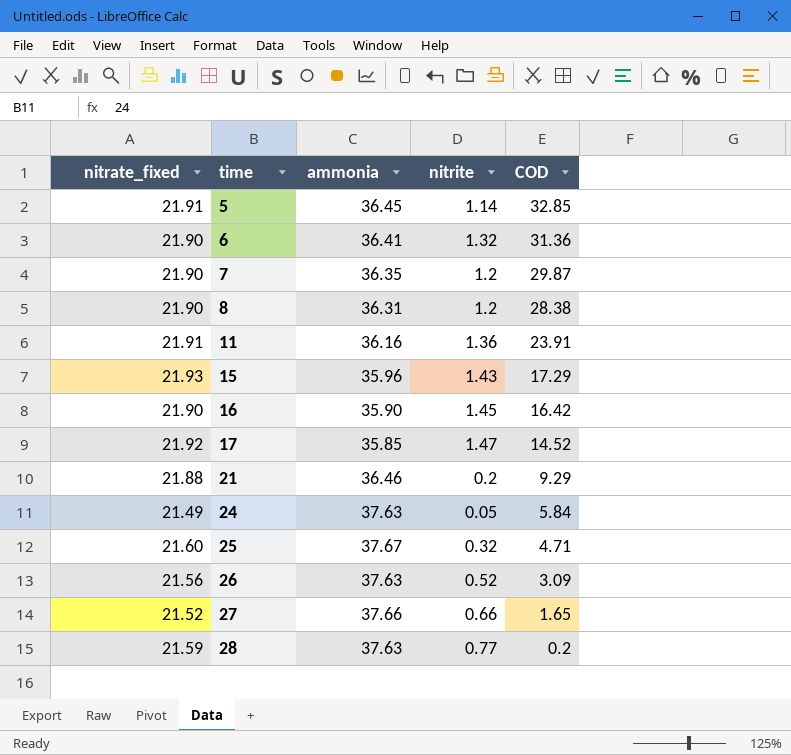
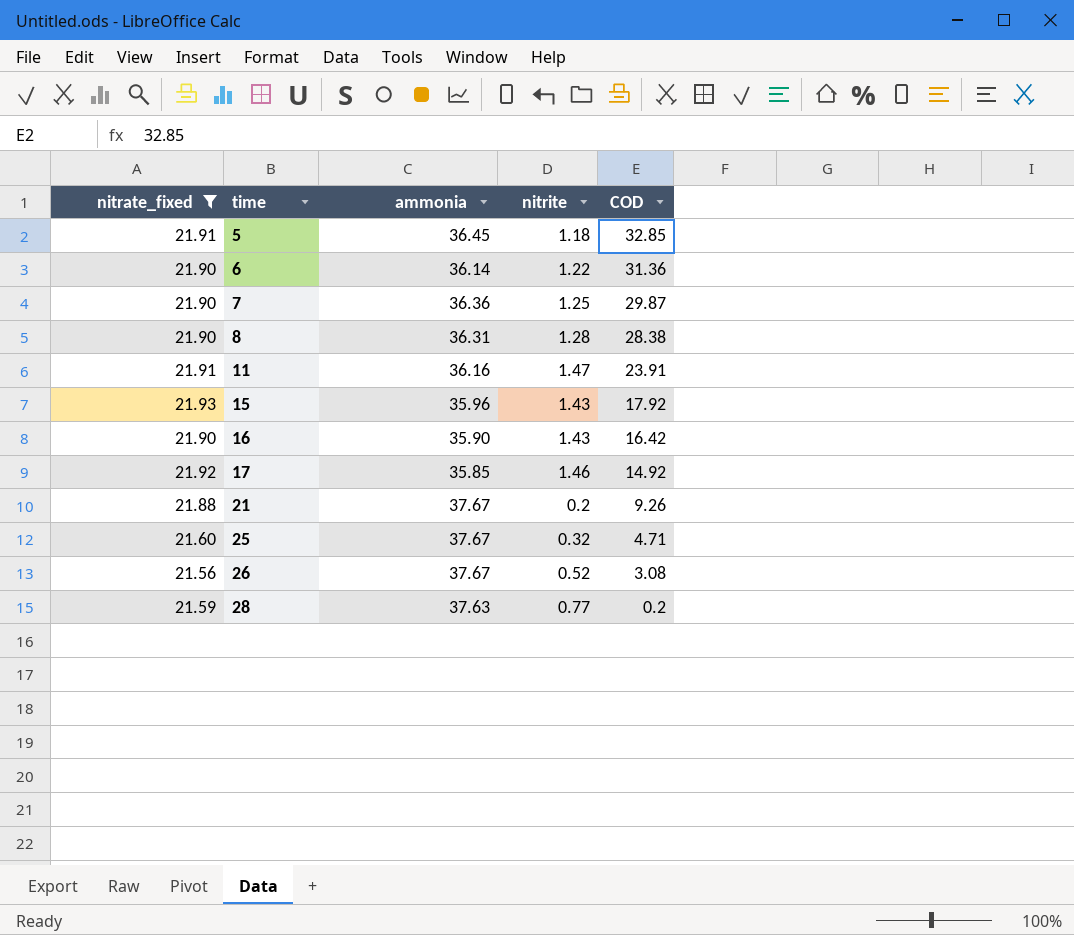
filter: none -> nitrate_fixed >= 21.56
5 | nitrite: 1.14 -> 1.18
6 | ammonia: 36.41 -> 36.14
6 | nitrite: 1.32 -> 1.22
7 | ammonia: 36.35 -> 36.36
7 | nitrite: 1.2 -> 1.25
8 | nitrite: 1.2 -> 1.28
11 | nitrite: 1.36 -> 1.47
15 | COD: 17.29 -> 17.92
16 | nitrite: 1.45 -> 1.43
17 | nitrite: 1.47 -> 1.46
17 | COD: 14.52 -> 14.92
21 | ammonia: 36.46 -> 37.67
21 | COD: 9.29 -> 9.26
26 | ammonia: 37.63 -> 37.67
26 | COD: 3.09 -> 3.08

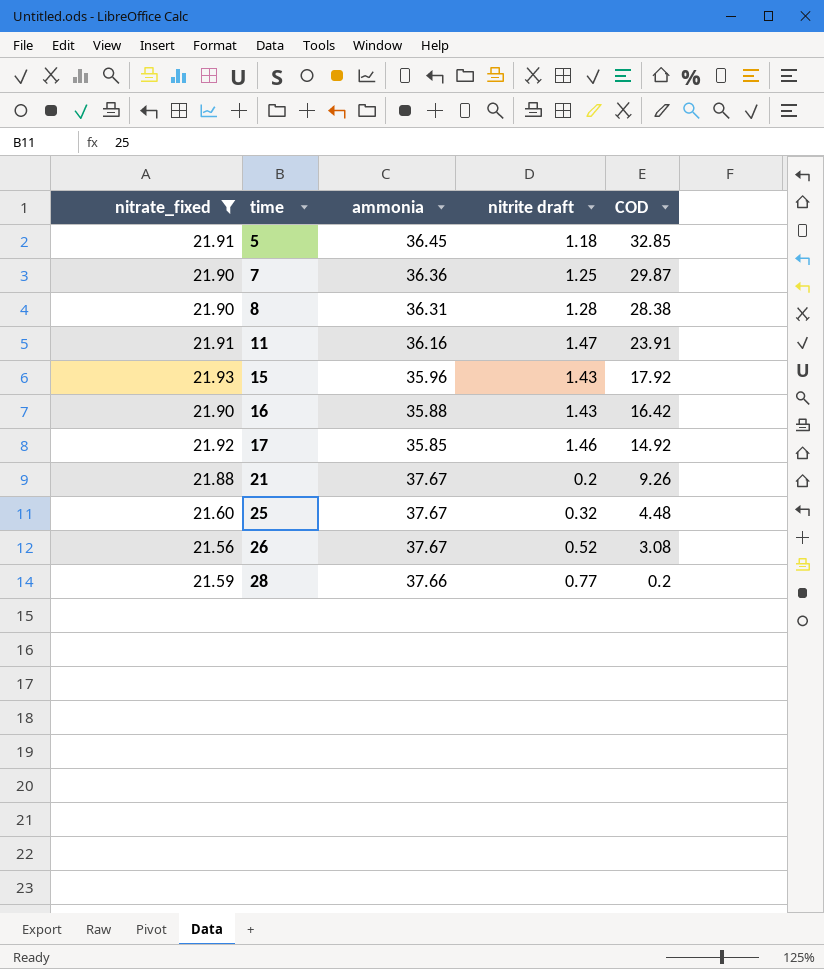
column name: nitrite -> nitrite draft
row 6: 21.90 | 36.14 | 1.22 | 31.36 -> none
16 | ammonia: 35.90 -> 35.88
25 | COD: 4.71 -> 4.48
28 | ammonia: 37.63 -> 37.66

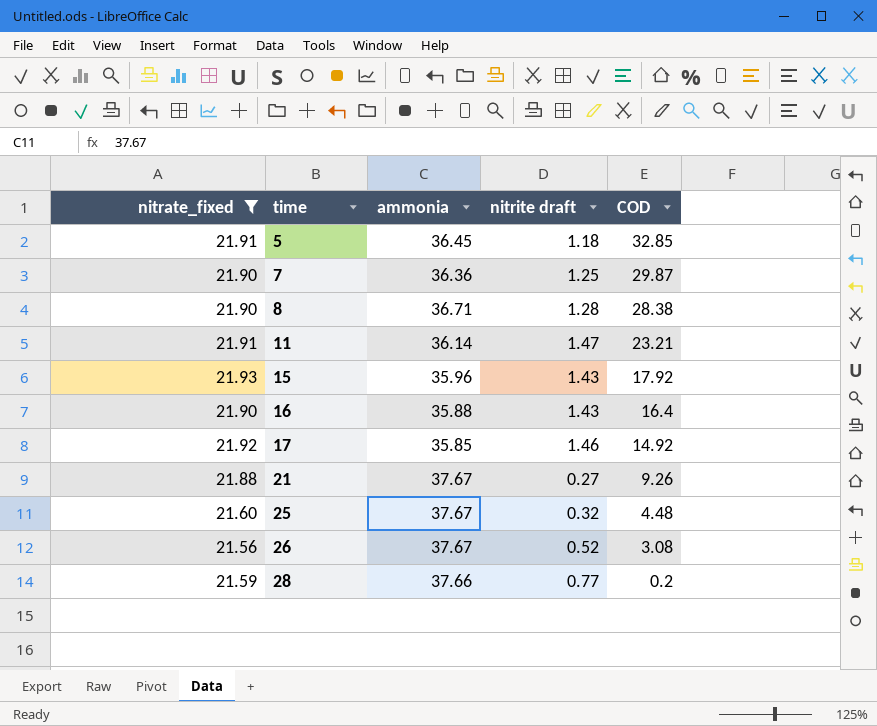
8 | ammonia: 36.31 -> 36.71
11 | ammonia: 36.16 -> 36.14
11 | COD: 23.91 -> 23.21
16 | COD: 16.42 -> 16.4
21 | nitrite draft: 0.2 -> 0.27

